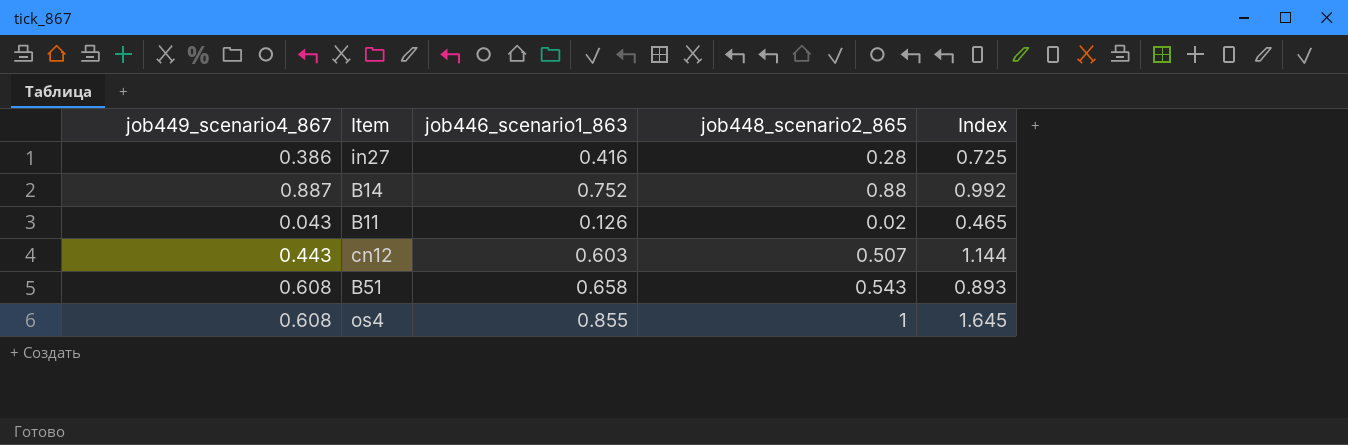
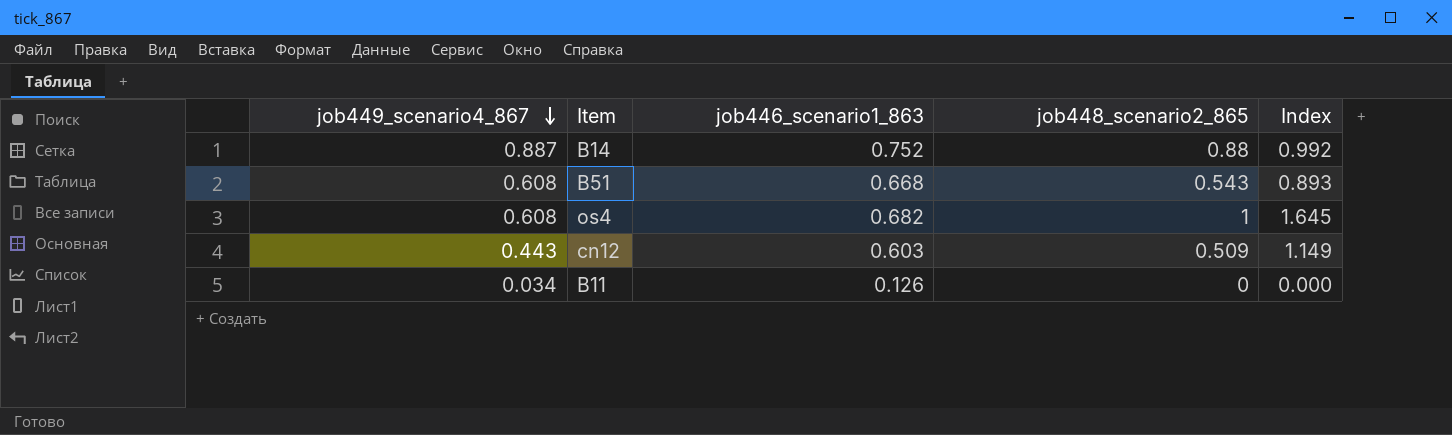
row order: none -> job449_scenario4_867 descending
row in27: 0.386 | 0.416 | 0.28 | 0.725 -> none
B51 | job446_scenario1_863: 0.658 -> 0.668
os4 | job446_scenario1_863: 0.855 -> 0.682
cn12 | job448_scenario2_865: 0.507 -> 0.509
cn12 | Index: 1.144 -> 1.149
B11 | job449_scenario4_867: 0.043 -> 0.034
B11 | job448_scenario2_865: 0.02 -> 0
B11 | Index: 0.465 -> 0.000

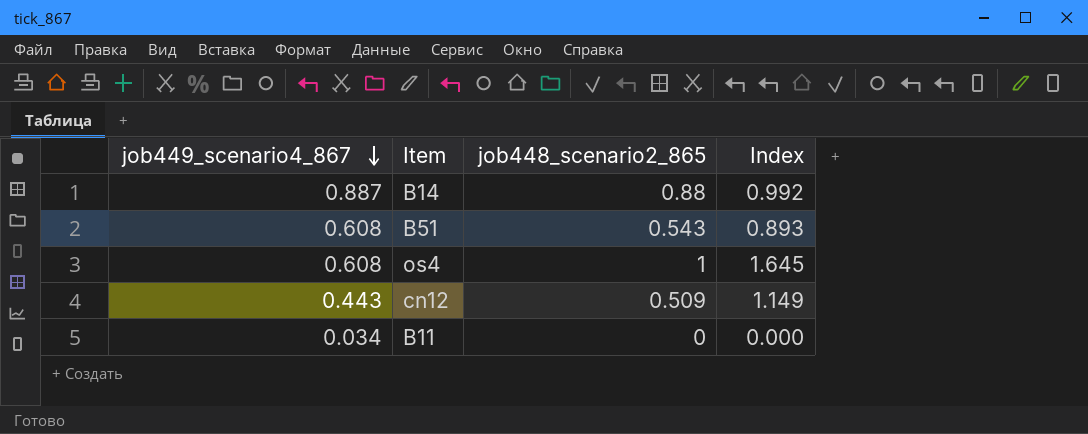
column job446_scenario1_863 | position: 3 -> none

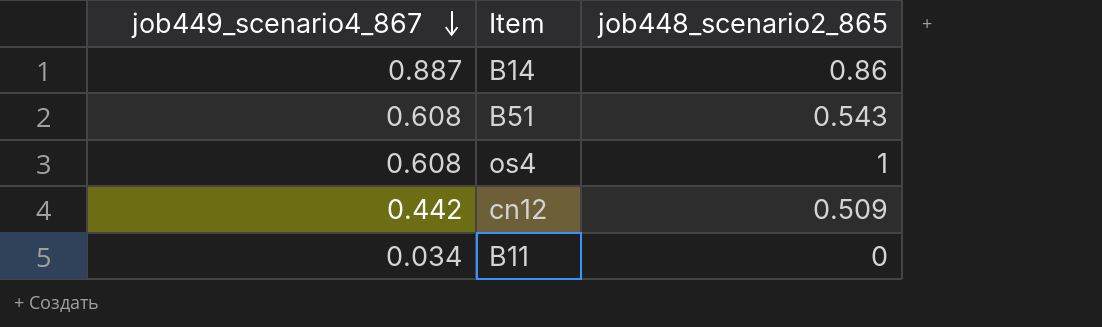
column Index | formula: [job448_scenario2_865] / [job449_scenario4_867] -> none
B14 | job448_scenario2_865: 0.88 -> 0.86
cn12 | job449_scenario4_867: 0.443 -> 0.442

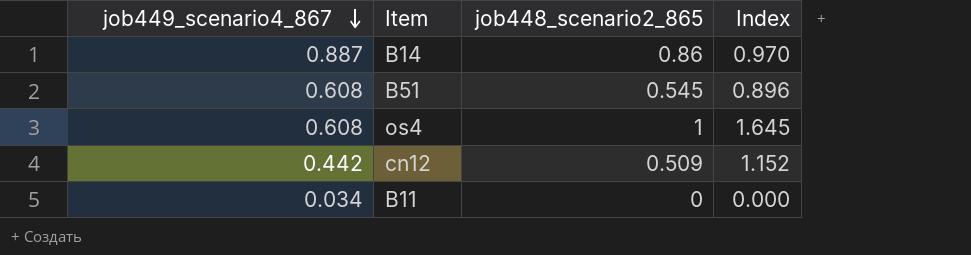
column Index | formula: none -> [job448_scenario2_865] / [job449_scenario4_867]
B51 | job448_scenario2_865: 0.543 -> 0.545

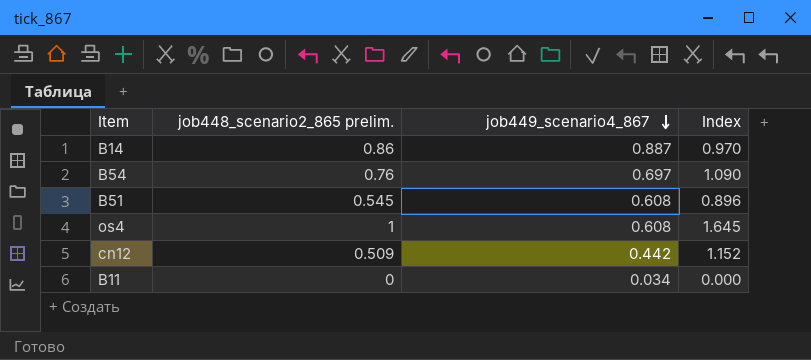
column name: job448_scenario2_865 -> job448_scenario2_865 prelim.
column job449_scenario4_867 | position: 1 -> 3
row B54: none -> 0.76 | 0.697 | 1.090

